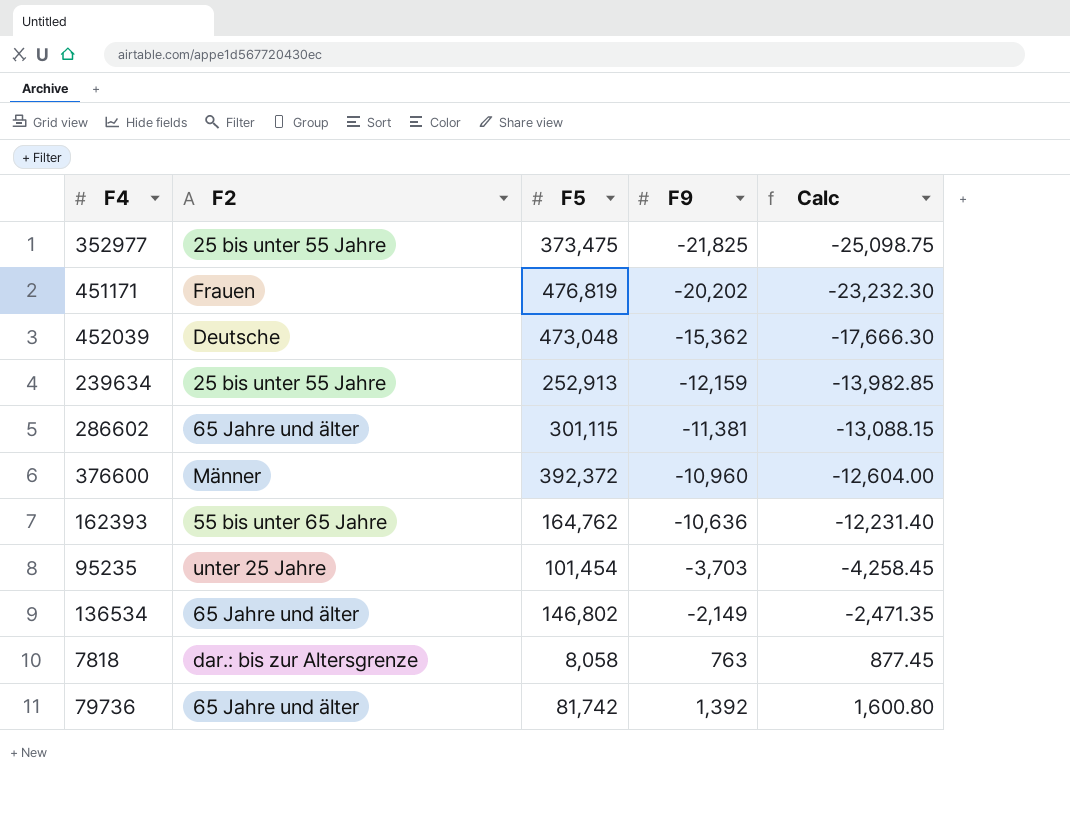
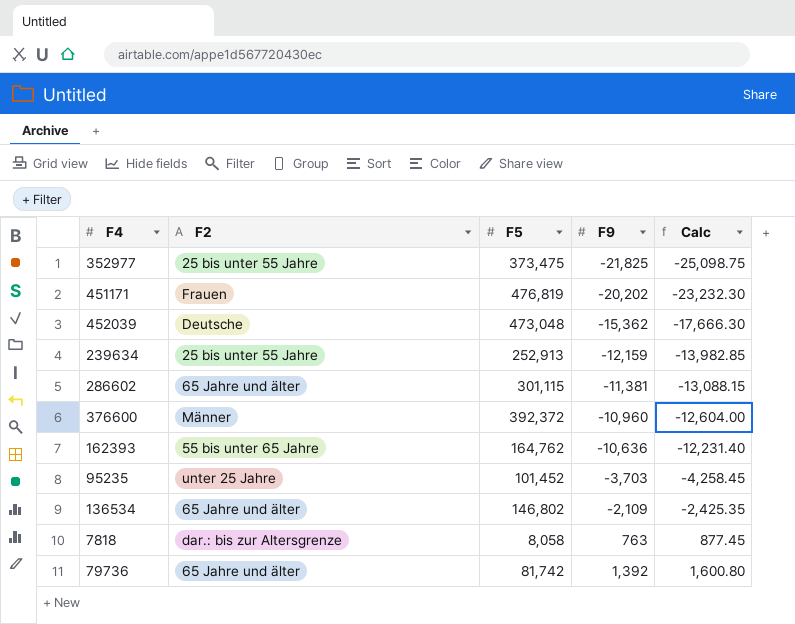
95235 | F5: 101,454 -> 101,452
136534 | F9: -2,149 -> -2,109
136534 | Calc: -2,471.35 -> -2,425.35

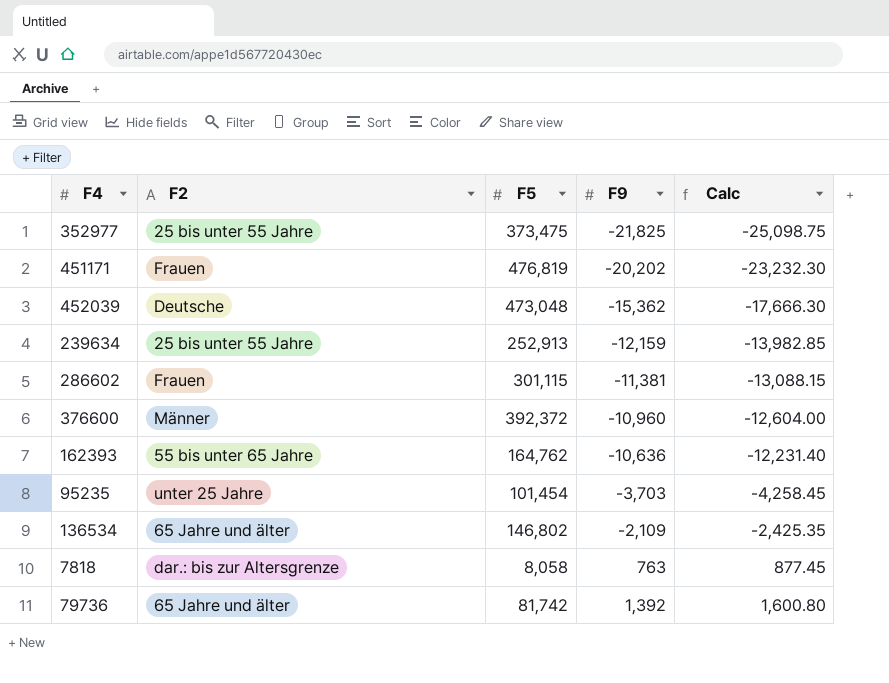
286602 | F2: 65 Jahre und älter -> Frauen
95235 | F5: 101,452 -> 101,454

